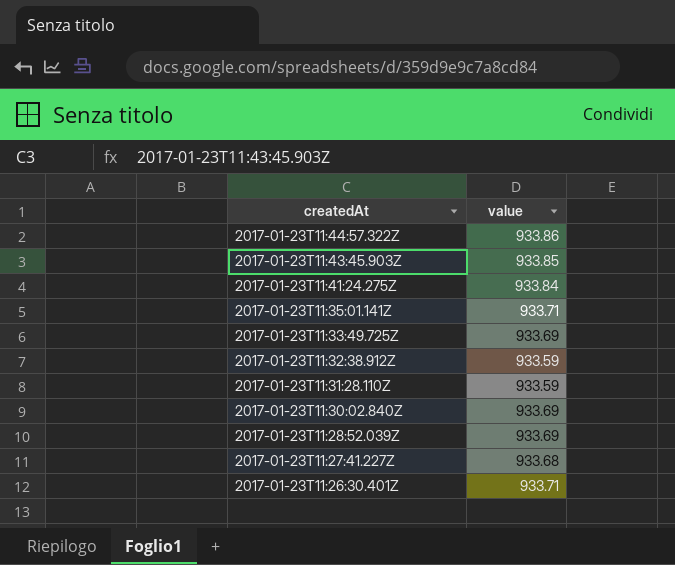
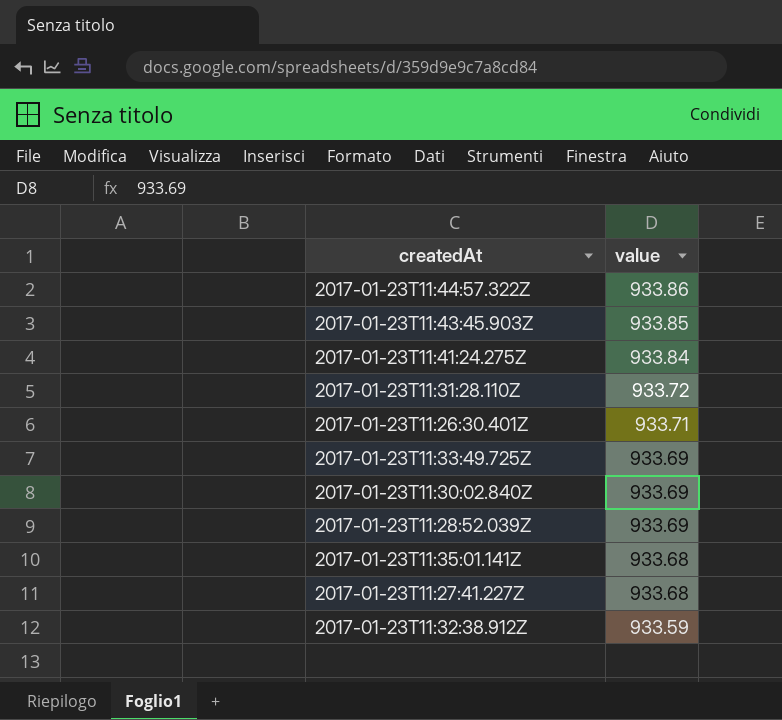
row order: createdAt descending -> value descending
2017-01-23T11:31:28.110Z | value: 933.59 -> 933.72
2017-01-23T11:35:01.141Z | value: 933.71 -> 933.68

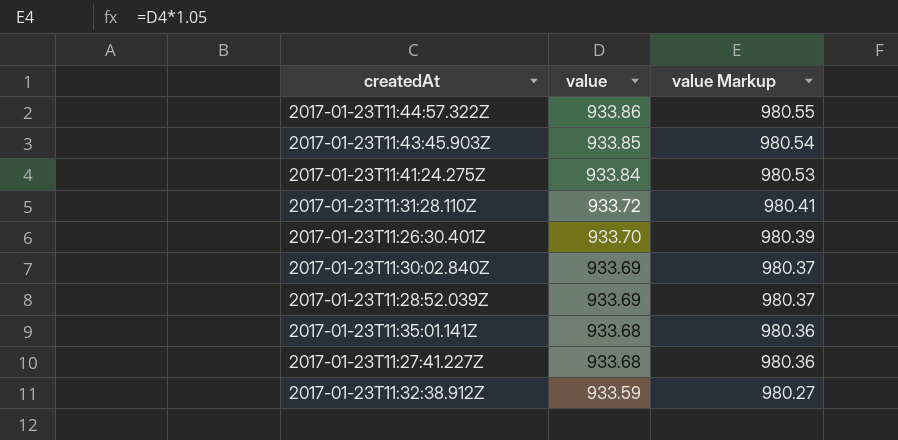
column value Markup | formula: none -> [value] * 1.05
row 2017-01-23T11:33:49.725Z: 933.69 -> none
2017-01-23T11:26:30.401Z | value: 933.71 -> 933.70

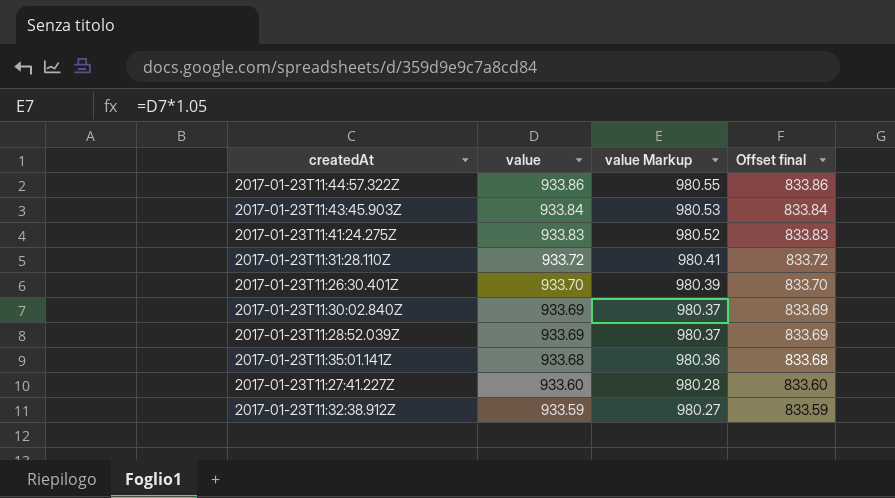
column Offset final | formula: none -> [value] - 100
2017-01-23T11:43:45.903Z | value: 933.85 -> 933.84
2017-01-23T11:43:45.903Z | value Markup: 980.54 -> 980.53
2017-01-23T11:41:24.275Z | value: 933.84 -> 933.83
2017-01-23T11:41:24.275Z | value Markup: 980.53 -> 980.52
2017-01-23T11:27:41.227Z | value: 933.68 -> 933.60
2017-01-23T11:27:41.227Z | value Markup: 980.36 -> 980.28

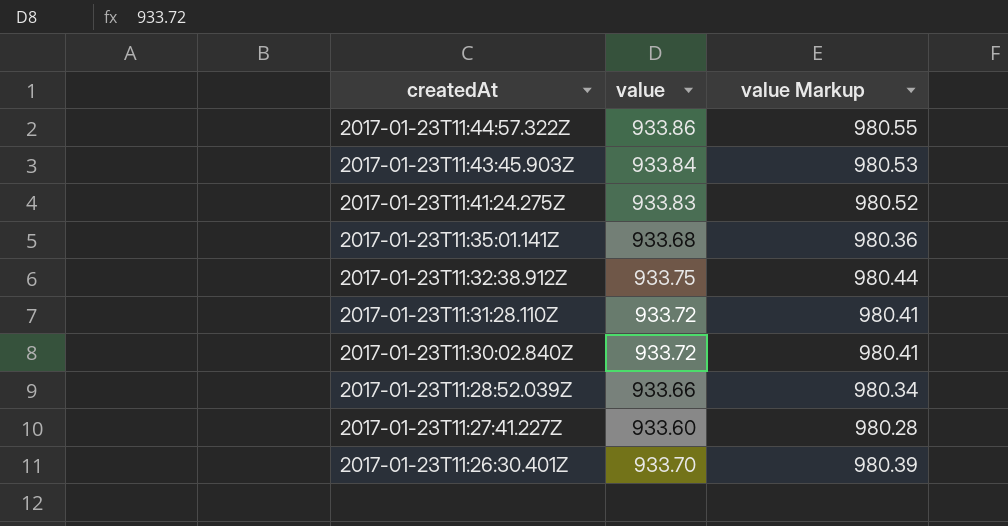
row order: value descending -> createdAt descending
column Offset final | formula: [value] - 100 -> none
2017-01-23T11:32:38.912Z | value: 933.59 -> 933.75
2017-01-23T11:32:38.912Z | value Markup: 980.27 -> 980.44
2017-01-23T11:30:02.840Z | value: 933.69 -> 933.72
2017-01-23T11:30:02.840Z | value Markup: 980.37 -> 980.41
2017-01-23T11:28:52.039Z | value: 933.69 -> 933.66
2017-01-23T11:28:52.039Z | value Markup: 980.37 -> 980.34

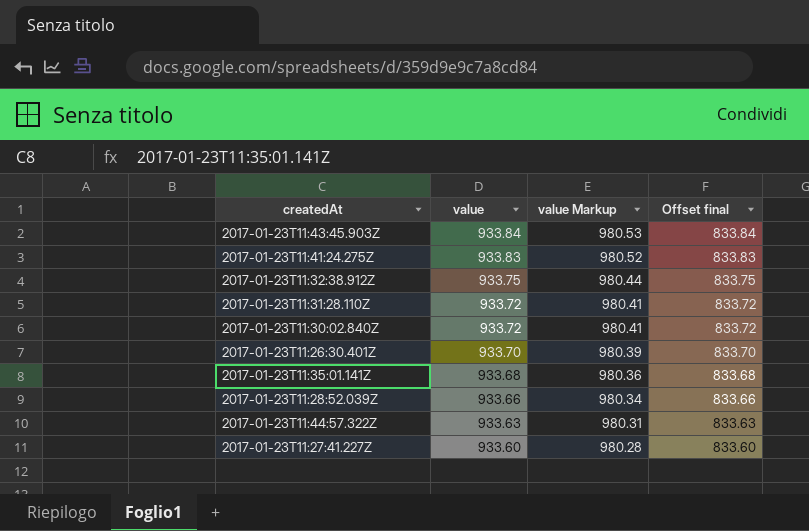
row order: createdAt descending -> value descending
column Offset final | formula: none -> [value] - 100
2017-01-23T11:44:57.322Z | value: 933.86 -> 933.63
2017-01-23T11:44:57.322Z | value Markup: 980.55 -> 980.31

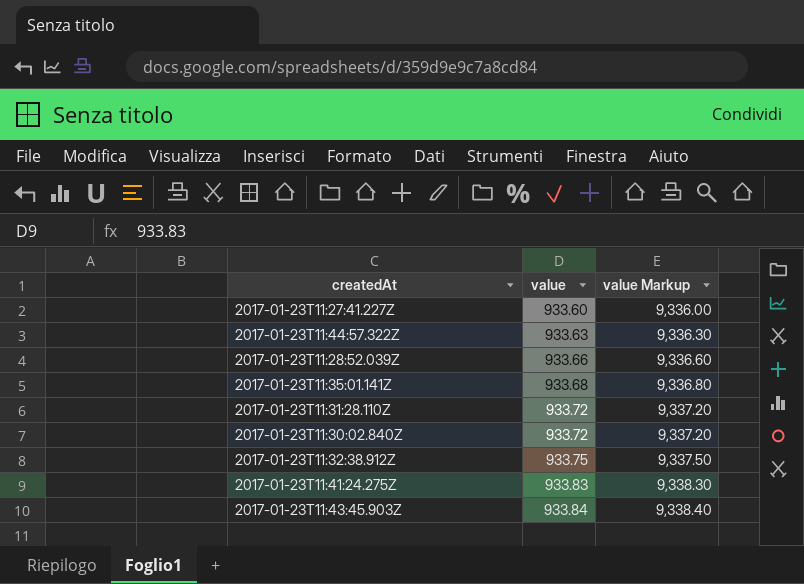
row order: value descending -> value ascending
column Offset final | formula: [value] - 100 -> none
column value Markup | formula: [value] * 1.05 -> [value] * 10
row 2017-01-23T11:26:30.401Z: 933.70 | 980.39 | 833.70 -> none

